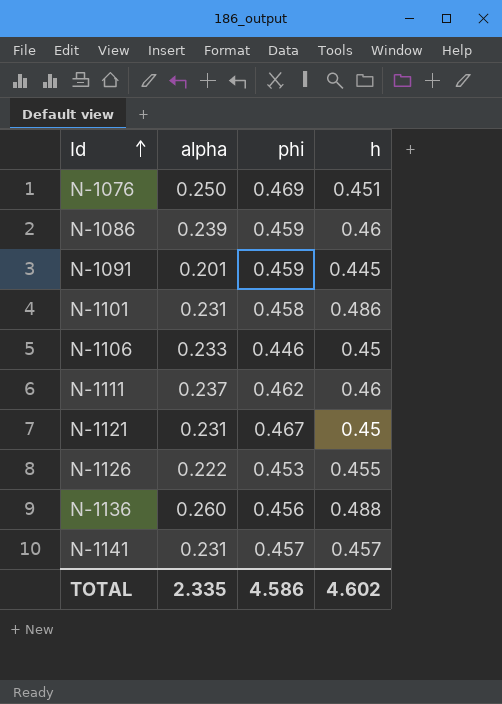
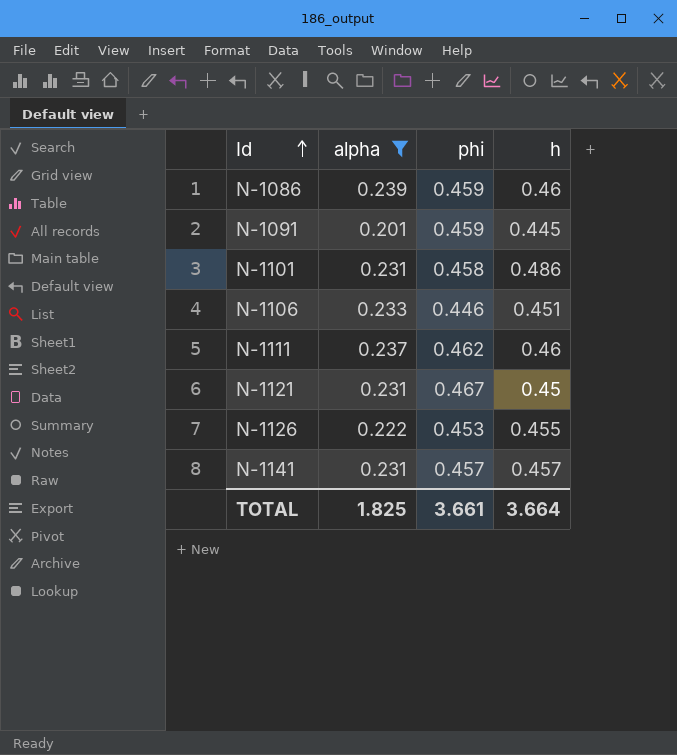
filter: none -> alpha <= 0.239
N-1106 | h: 0.45 -> 0.451
TOTAL | alpha: 2.335 -> 1.825
TOTAL | phi: 4.586 -> 3.661
TOTAL | h: 4.602 -> 3.664

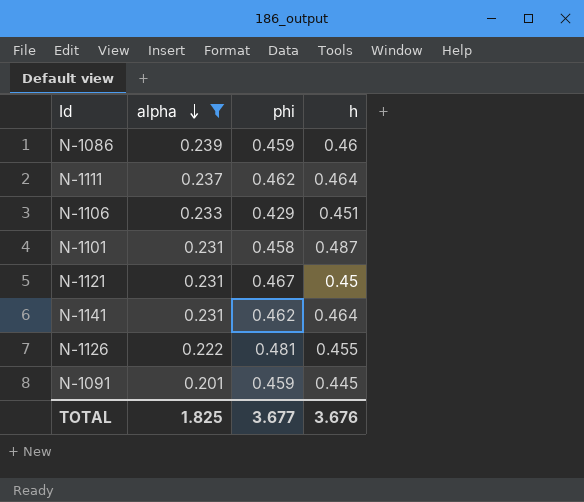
row order: Id ascending -> alpha descending
N-1111 | h: 0.46 -> 0.464
N-1106 | phi: 0.446 -> 0.429
N-1101 | h: 0.486 -> 0.487
N-1141 | phi: 0.457 -> 0.462
N-1141 | h: 0.457 -> 0.464
N-1126 | phi: 0.453 -> 0.481
TOTAL | phi: 3.661 -> 3.677
TOTAL | h: 3.664 -> 3.676

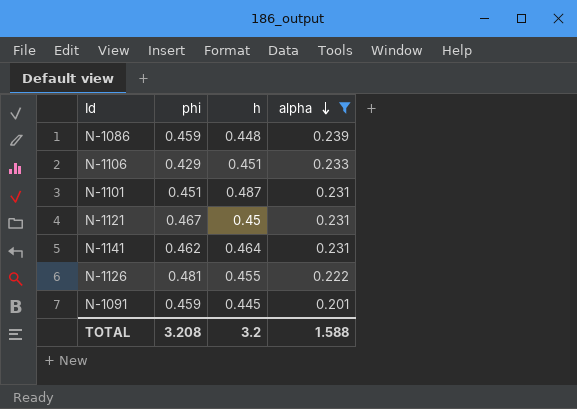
column alpha | position: 2 -> 4
row N-1111: 0.237 | 0.462 | 0.464 -> none
N-1086 | h: 0.46 -> 0.448
N-1101 | phi: 0.458 -> 0.451
TOTAL | phi: 3.677 -> 3.208
TOTAL | h: 3.676 -> 3.2
TOTAL | alpha: 1.825 -> 1.588

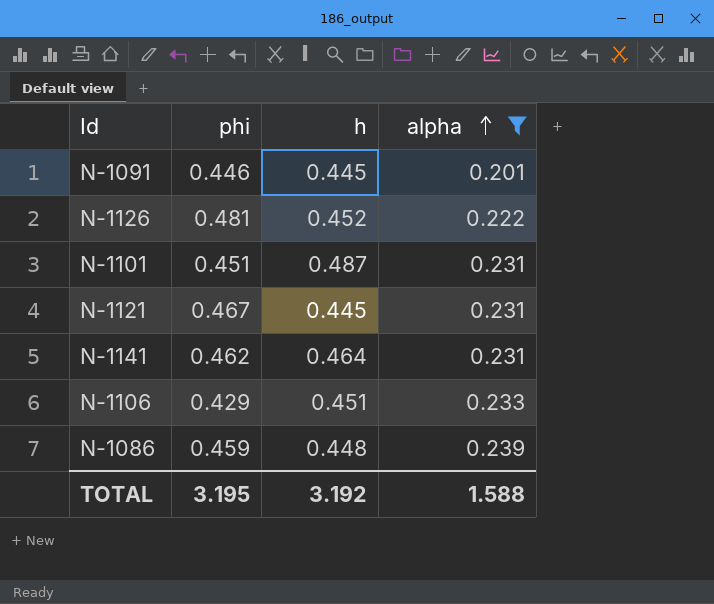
row order: alpha descending -> alpha ascending
N-1091 | phi: 0.459 -> 0.446
N-1126 | h: 0.455 -> 0.452
N-1121 | h: 0.45 -> 0.445
TOTAL | phi: 3.208 -> 3.195
TOTAL | h: 3.2 -> 3.192

